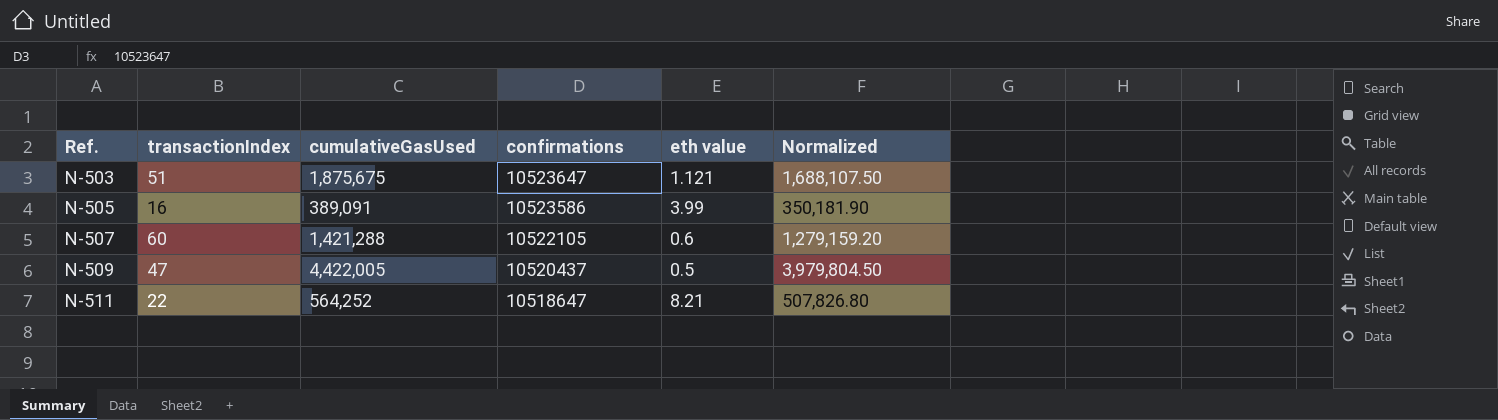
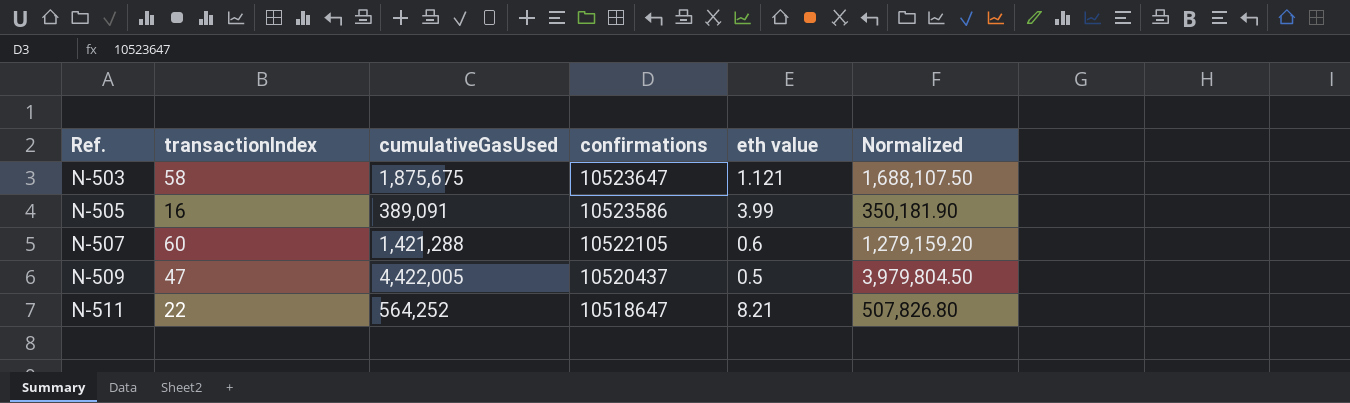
N-503 | transactionIndex: 51 -> 58

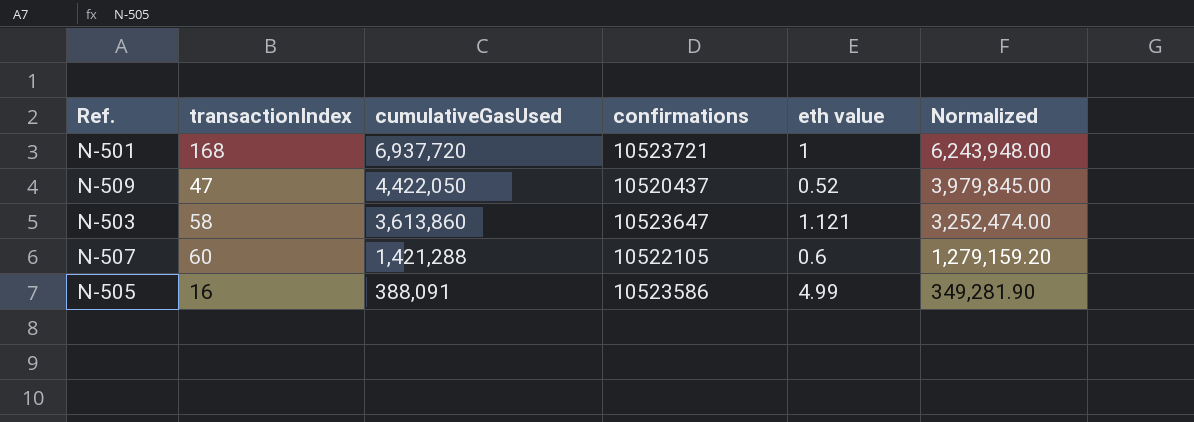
row order: Ref. ascending -> cumulativeGasUsed descending
row N-511: 22 | 564,252 | 10518647 | 8.21 | 507,826.80 -> none
row N-501: none -> 168 | 6,937,720 | 10523721 | 1 | 6,243,948.00
N-509 | cumulativeGasUsed: 4,422,005 -> 4,422,050
N-509 | eth value: 0.5 -> 0.52
N-509 | Normalized: 3,979,804.50 -> 3,979,845.00
N-503 | cumulativeGasUsed: 1,875,675 -> 3,613,860
N-503 | Normalized: 1,688,107.50 -> 3,252,474.00
N-505 | cumulativeGasUsed: 389,091 -> 388,091
N-505 | eth value: 3.99 -> 4.99
N-505 | Normalized: 350,181.90 -> 349,281.90

